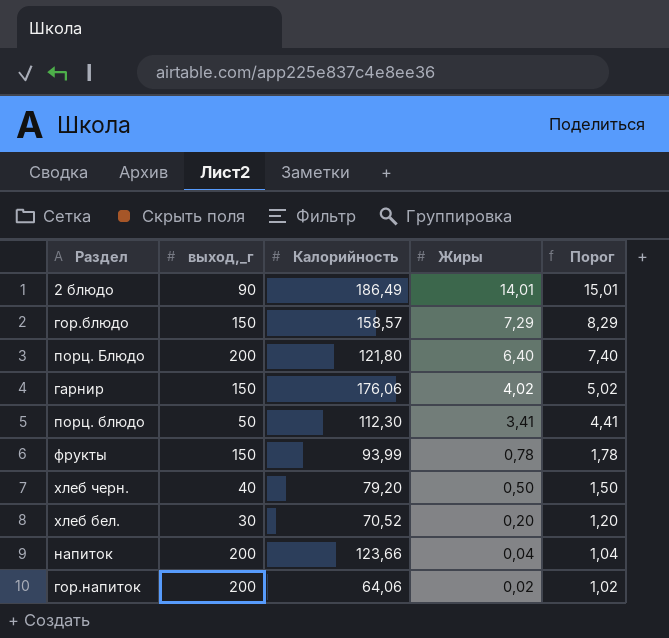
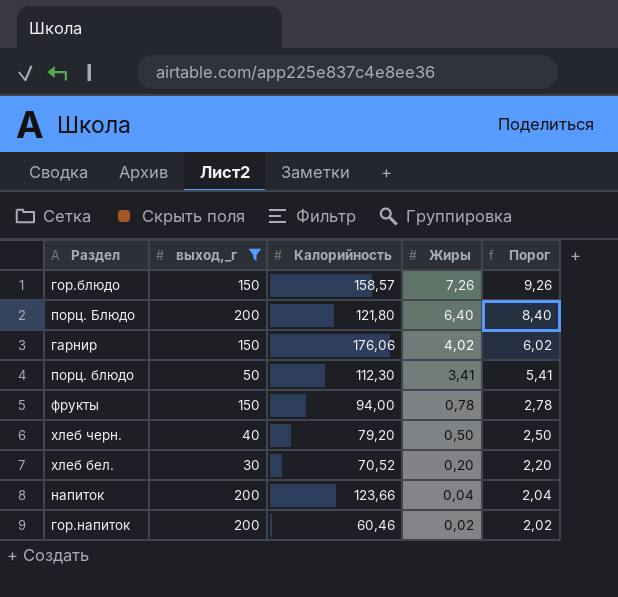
filter: none -> выход,_г != 90
column Порог | formula: [Жиры] + 1 -> [Жиры] + 2
гор.блюдо | Жиры: 7,29 -> 7,26
фрукты | Калорийность: 93,99 -> 94,00
гор.напиток | Калорийность: 64,06 -> 60,46

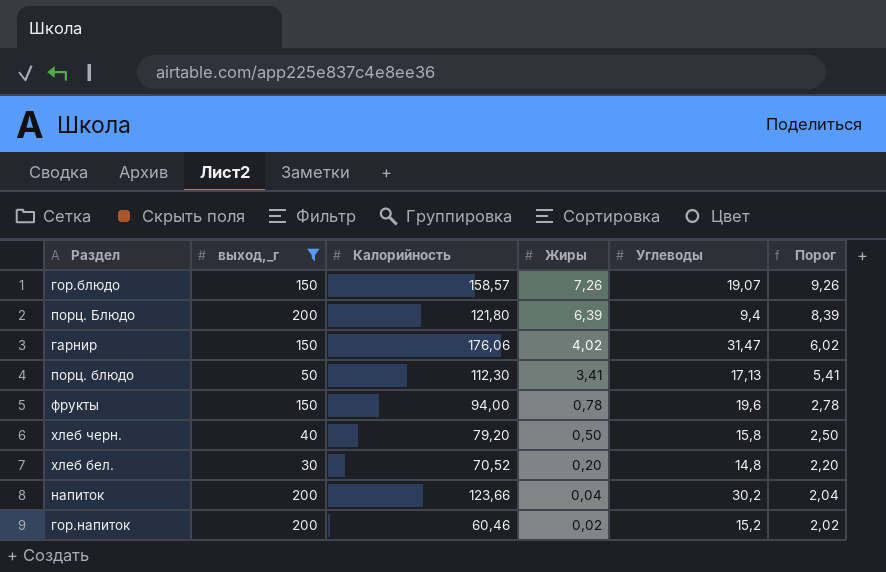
column Углеводы | position: none -> 5
порц. Блюдо | Жиры: 6,40 -> 6,39
порц. Блюдо | Порог: 8,40 -> 8,39

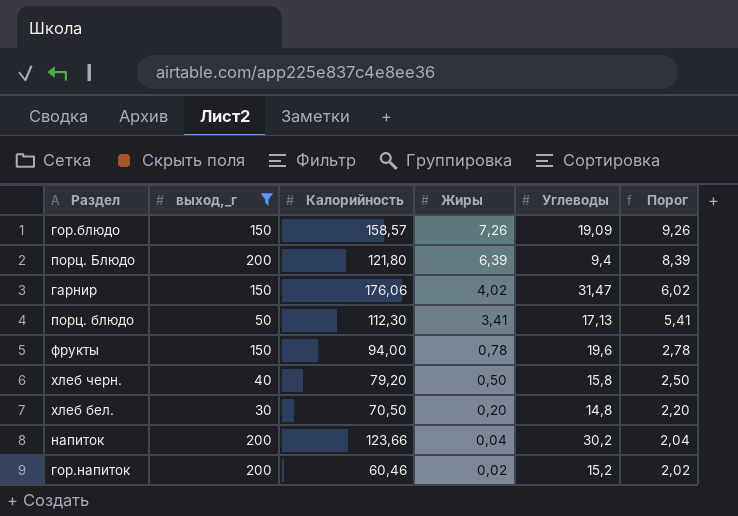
гор.блюдо | Углеводы: 19,07 -> 19,09
хлеб бел. | Калорийность: 70,52 -> 70,50

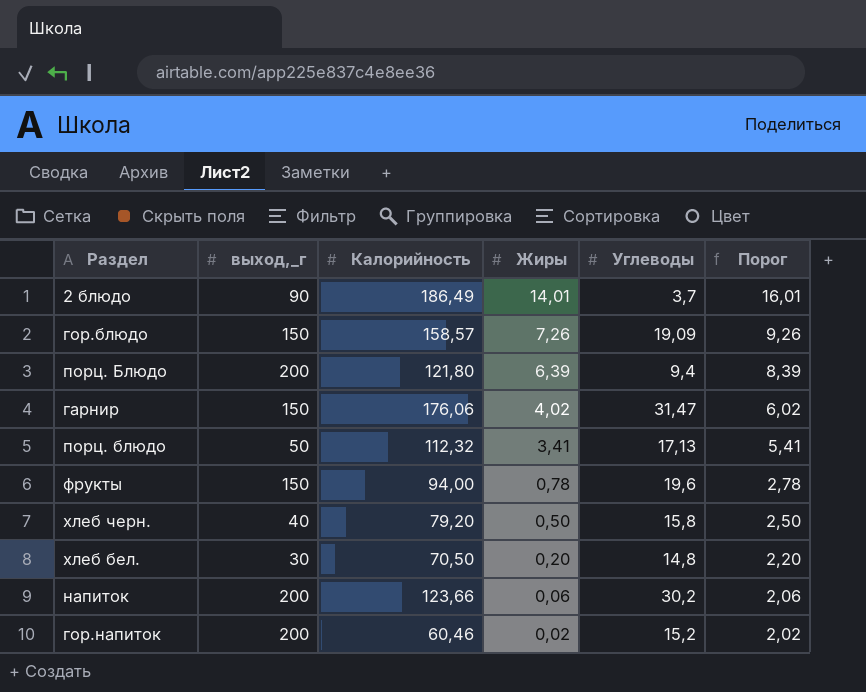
filter: выход,_г != 90 -> none
порц. блюдо | Калорийность: 112,30 -> 112,32
напиток | Жиры: 0,04 -> 0,06
напиток | Порог: 2,04 -> 2,06

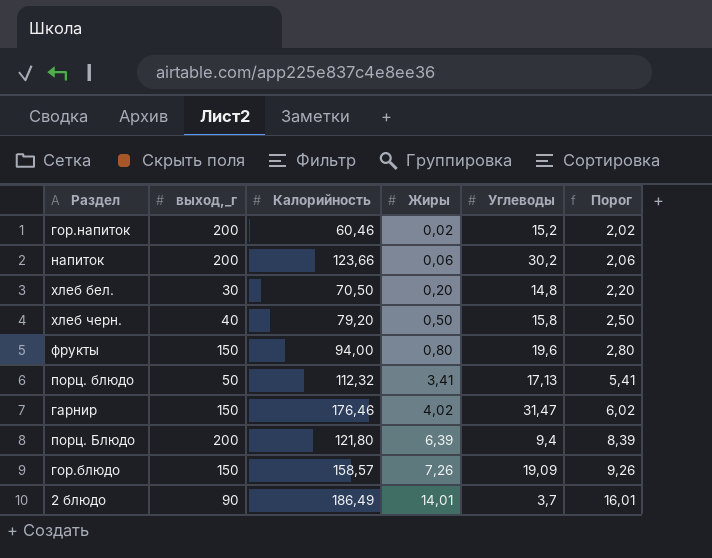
row order: Жиры descending -> Жиры ascending
фрукты | Жиры: 0,78 -> 0,80
фрукты | Порог: 2,78 -> 2,80
гарнир | Калорийность: 176,06 -> 176,46

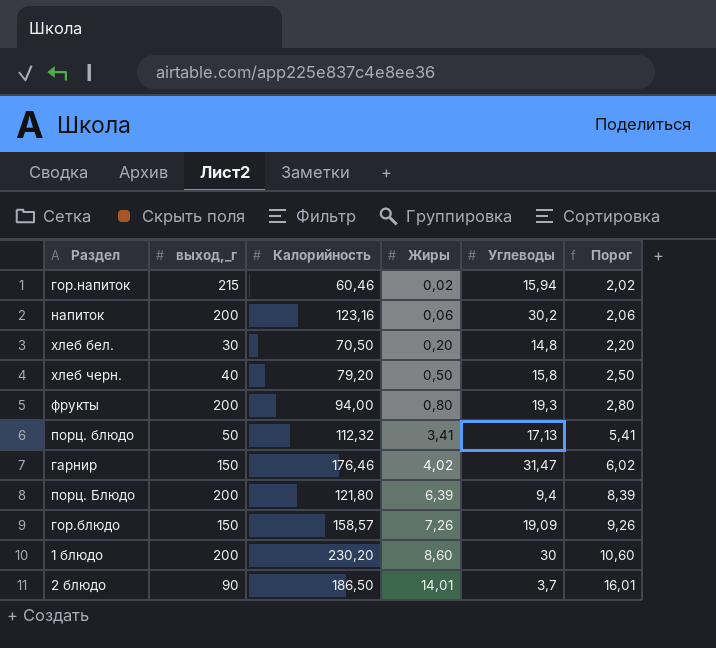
гор.напиток | выход,_г: 200 -> 215
гор.напиток | Углеводы: 15,2 -> 15,94
напиток | Калорийность: 123,66 -> 123,16
фрукты | выход,_г: 150 -> 200
фрукты | Углеводы: 19,6 -> 19,3
row 1 блюдо: none -> 200 | 230,20 | 8,60 | 30 | 10,60
2 блюдо | Калорийность: 186,49 -> 186,50

